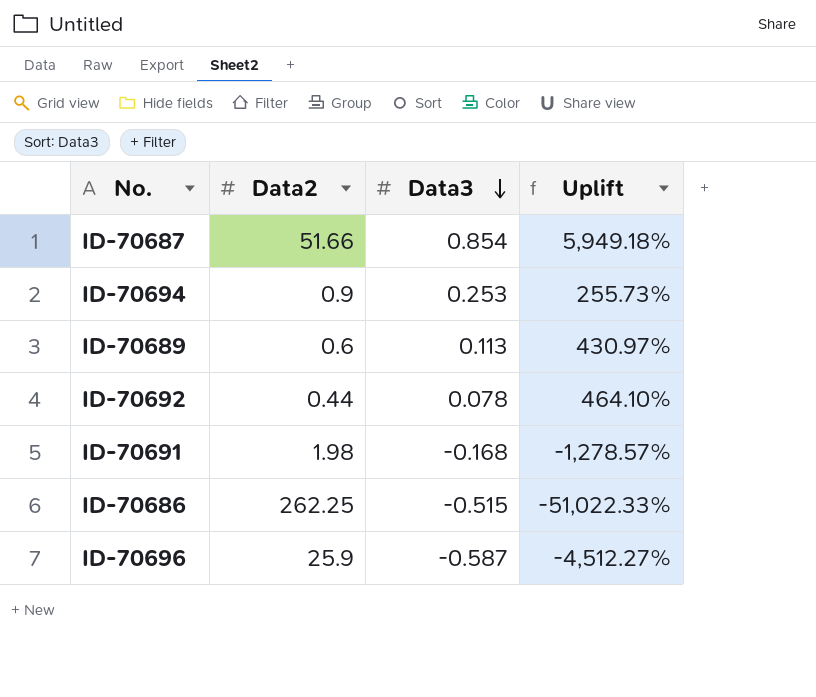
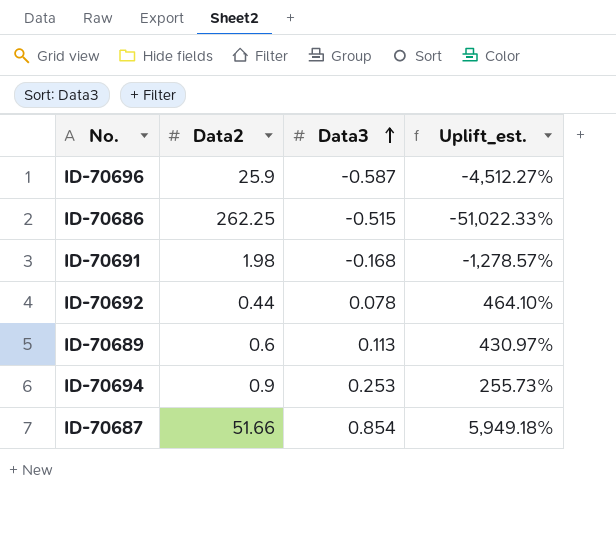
row order: Data3 descending -> Data3 ascending
column name: Uplift -> Uplift_est.

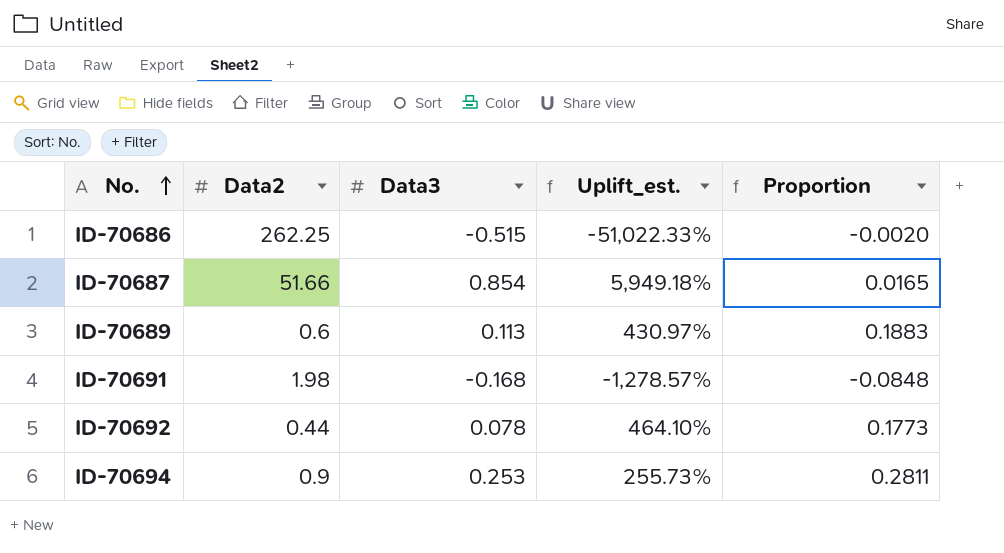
row order: Data3 ascending -> No. ascending
column Proportion | formula: none -> [Data3] / [Data2]
row ID-70696: 25.9 | -0.587 | -4,512.27% -> none

